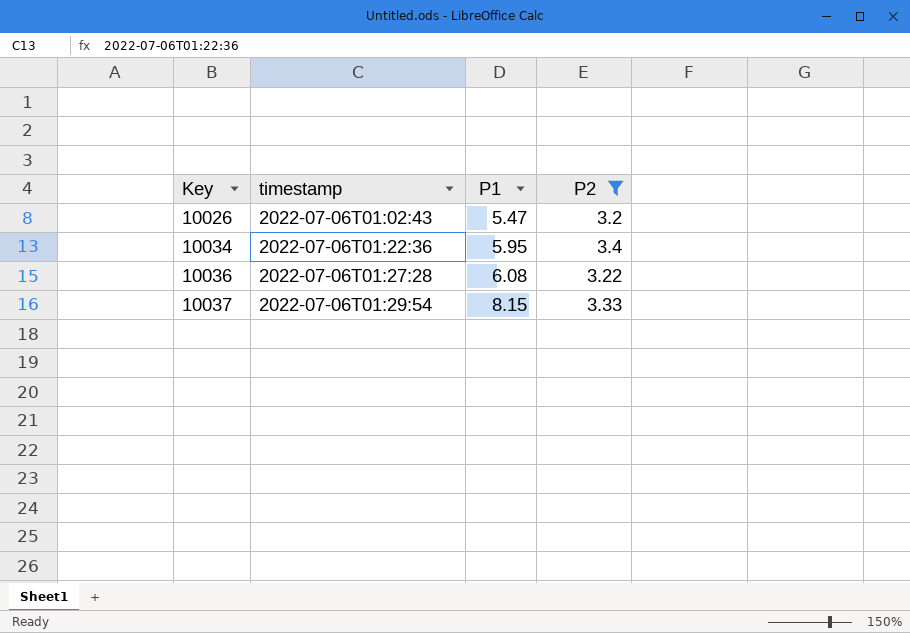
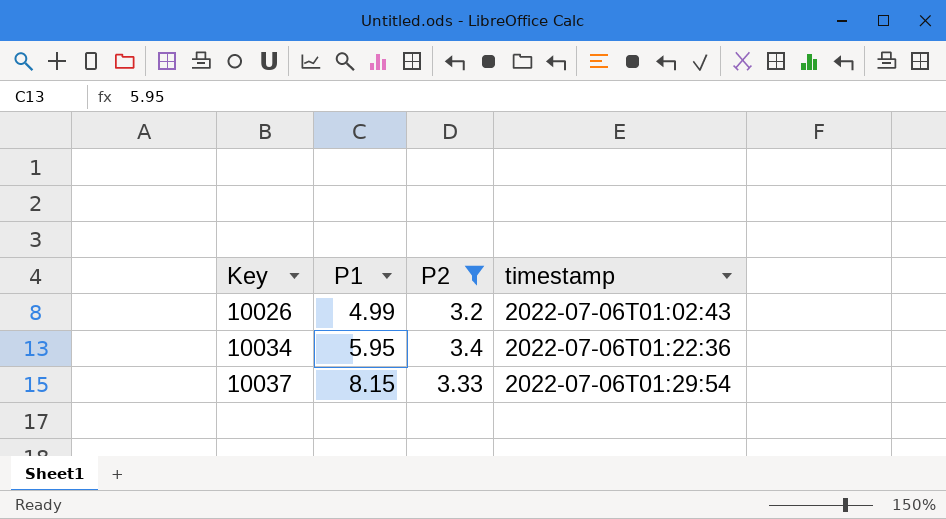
column timestamp | position: 2 -> 4
row 10036: 2022-07-06T01:27:28 | 6.08 | 3.22 -> none
10026 | P1: 5.47 -> 4.99

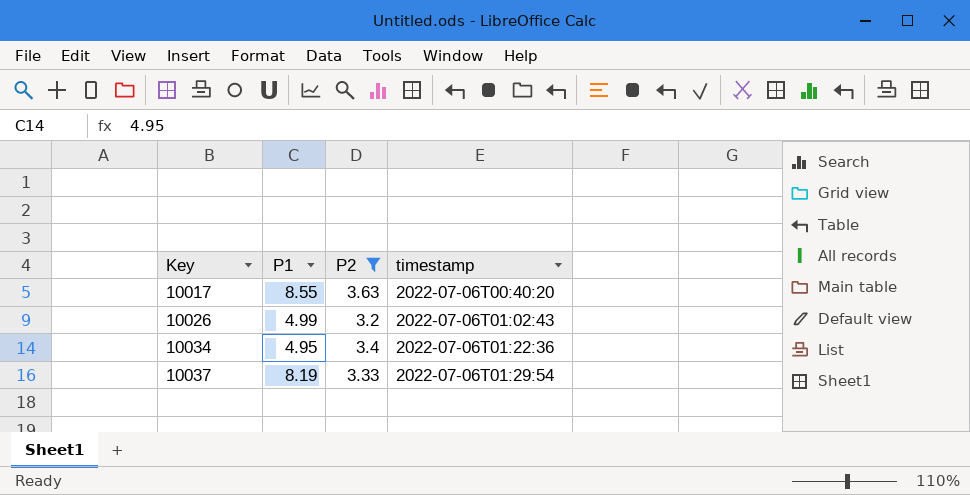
row 10017: none -> 8.55 | 3.63 | 2022-07-06T00:40:20
10034 | P1: 5.95 -> 4.95
10037 | P1: 8.15 -> 8.19

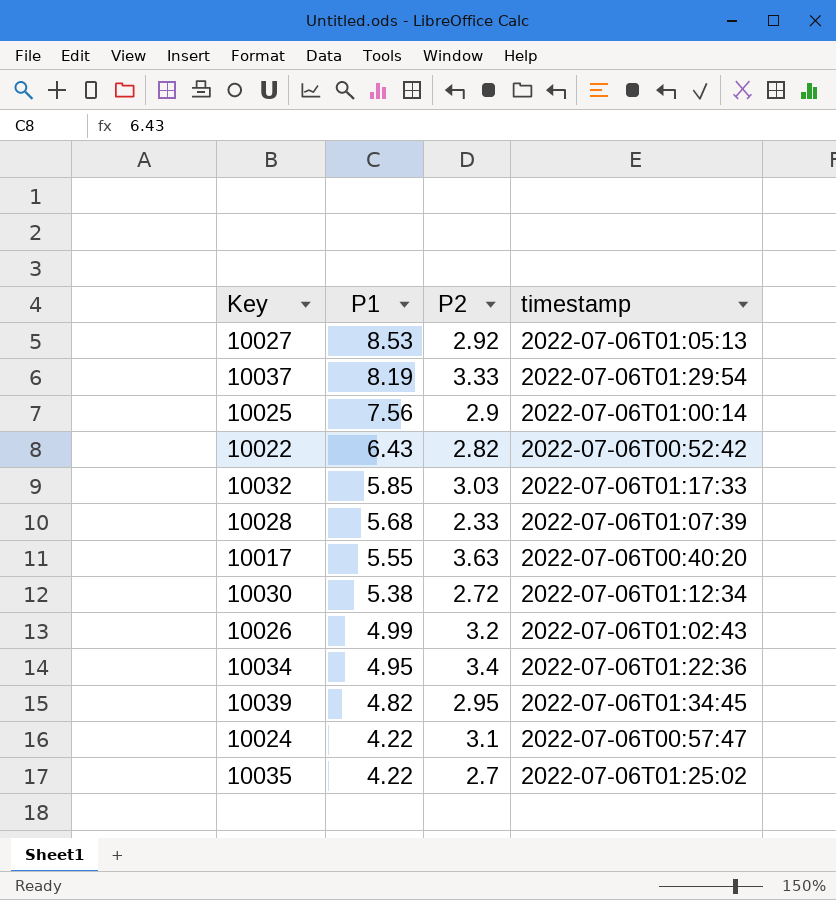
filter: P2 >= 3.2 -> none
row order: Key ascending -> P1 descending
10017 | P1: 8.55 -> 5.55

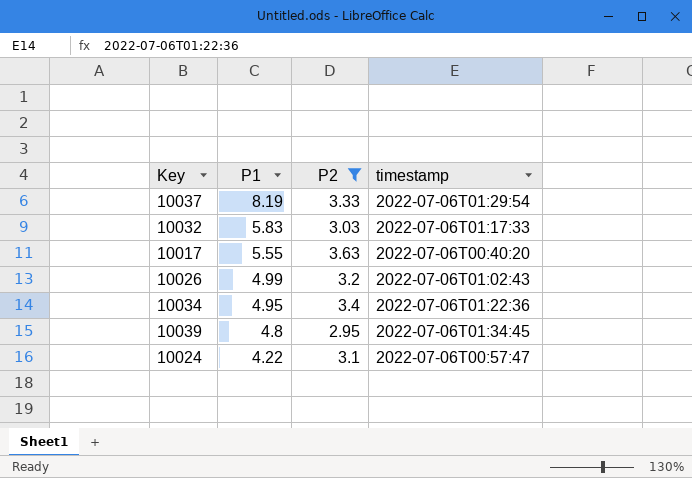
filter: none -> P2 >= 2.95
10032 | P1: 5.85 -> 5.83
10039 | P1: 4.82 -> 4.8

